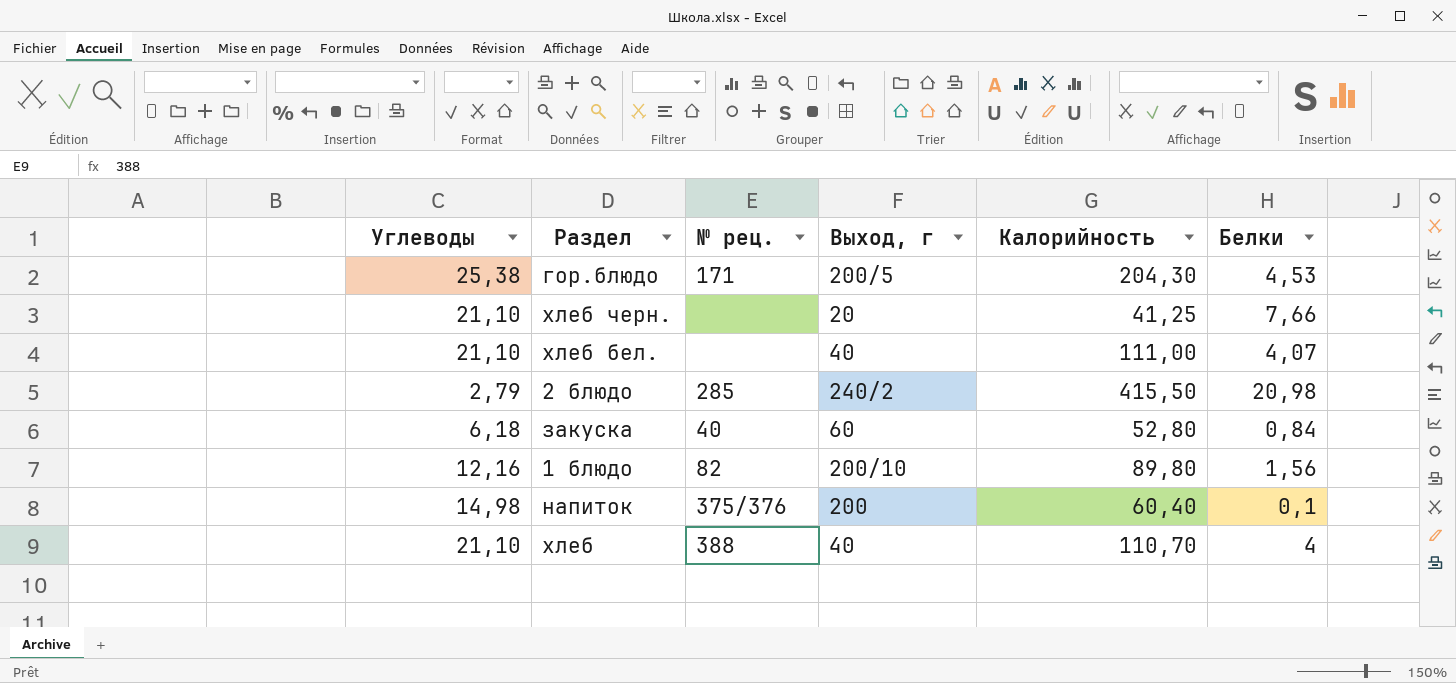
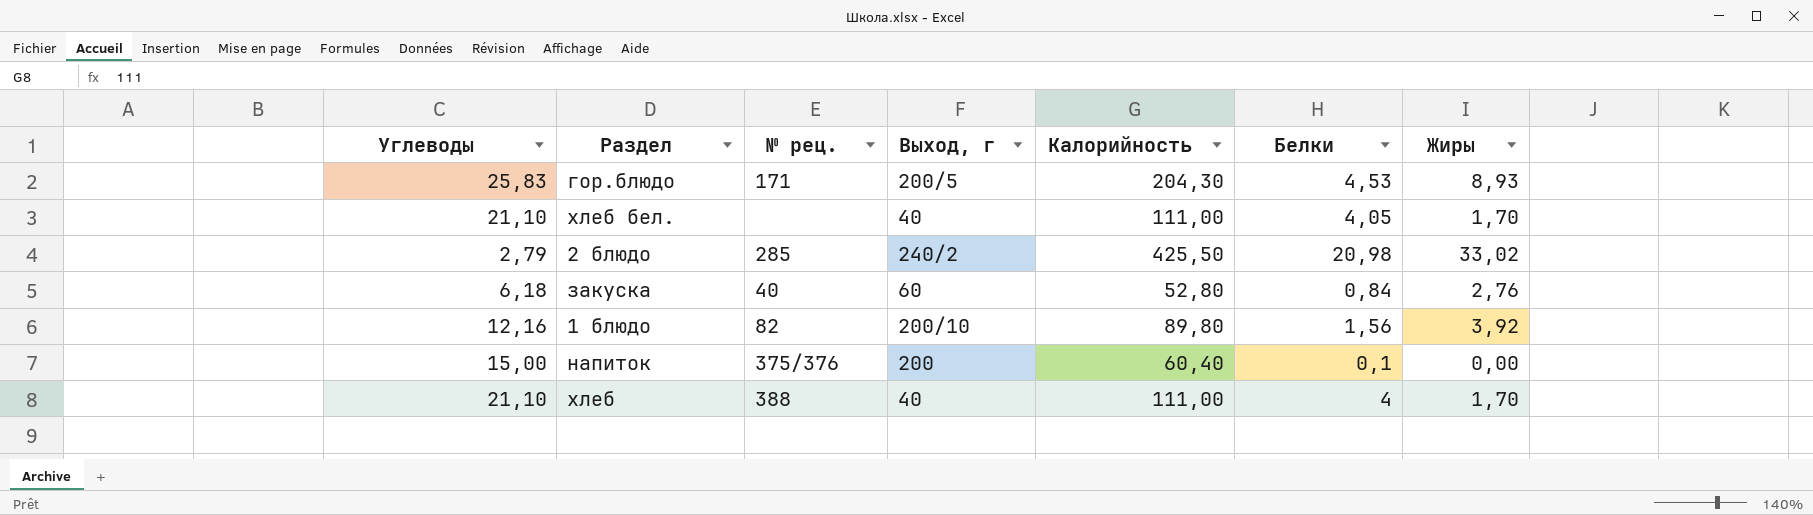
column Жиры | position: none -> 7
row хлеб черн.: 21,10 | none | 20 | 41,25 | 7,66 -> none
гор.блюдо | Углеводы: 25,38 -> 25,83
хлеб бел. | Белки: 4,07 -> 4,05
2 блюдо | Калорийность: 415,50 -> 425,50
напиток | Углеводы: 14,98 -> 15,00
хлеб | Калорийность: 110,70 -> 111,00

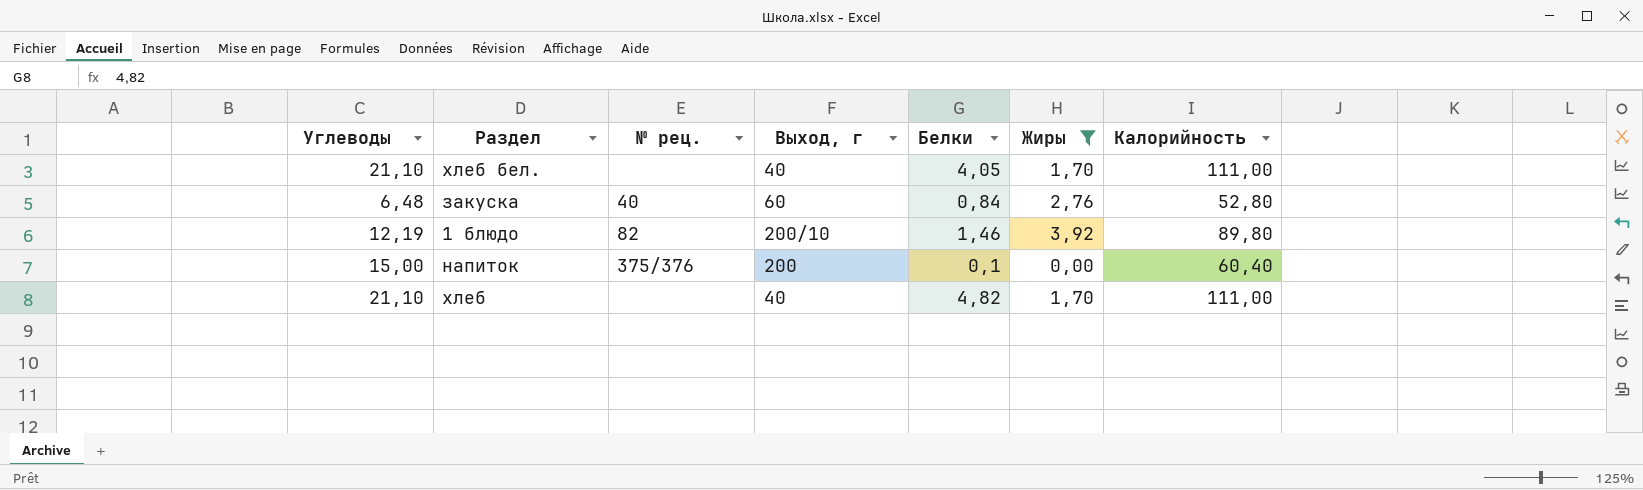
filter: none -> Жиры <= 3,92
column Калорийность | position: 5 -> 7
закуска | Углеводы: 6,18 -> 6,48
1 блюдо | Углеводы: 12,16 -> 12,19
1 блюдо | Белки: 1,56 -> 1,46
хлеб | № рец.: 388 -> none
хлеб | Белки: 4 -> 4,82

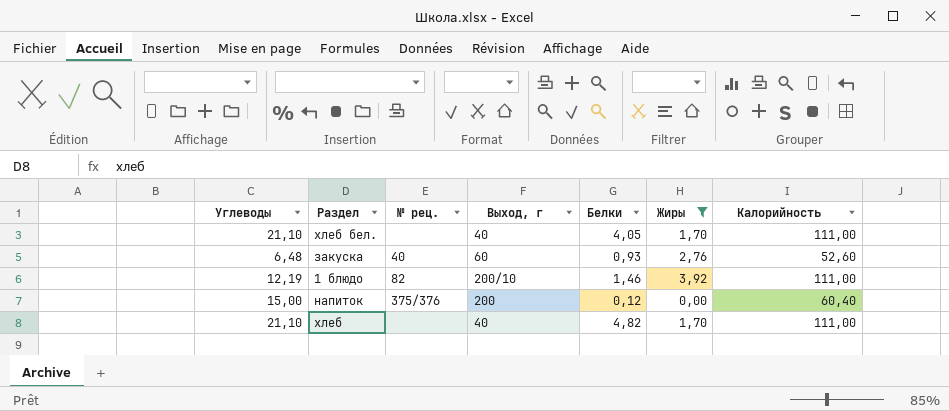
закуска | Белки: 0,84 -> 0,93
закуска | Калорийность: 52,80 -> 52,60
1 блюдо | Калорийность: 89,80 -> 111,00
напиток | Белки: 0,1 -> 0,12

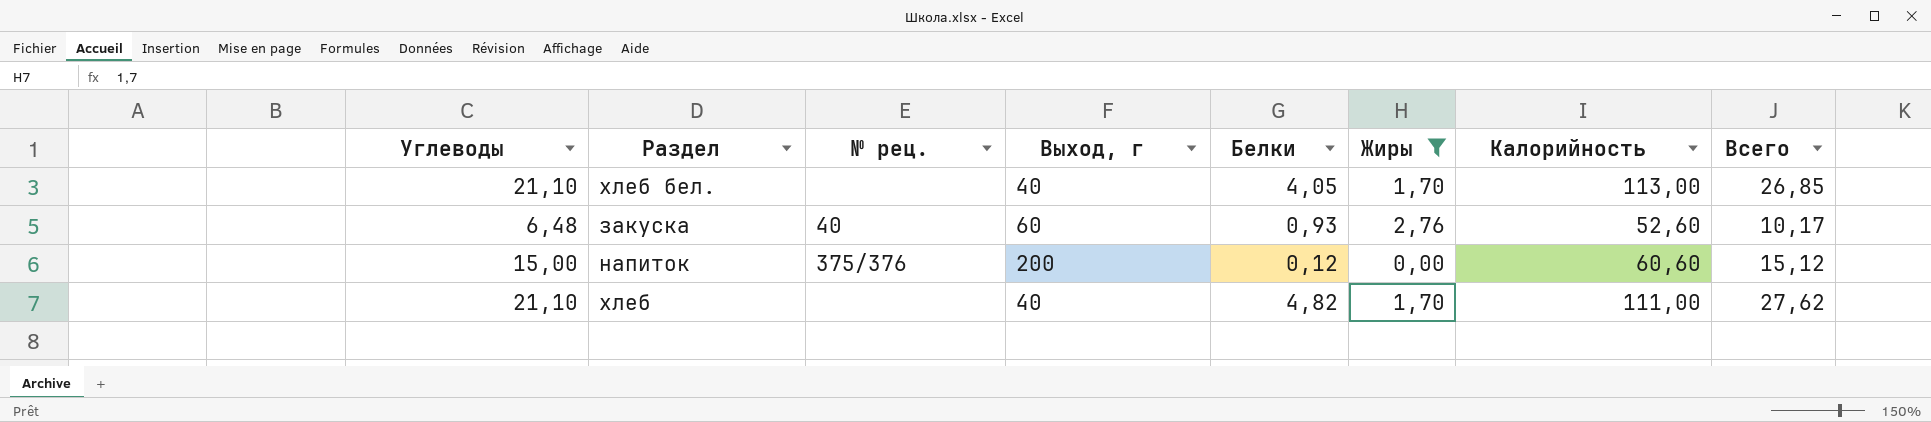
column Всего | formula: none -> [Углеводы] + [Белки] + [Жиры]
row 1 блюдо: 12,19 | 82 | 200/10 | 1,46 | 3,92 | 111,00 -> none
хлеб бел. | Калорийность: 111,00 -> 113,00
напиток | Калорийность: 60,40 -> 60,60

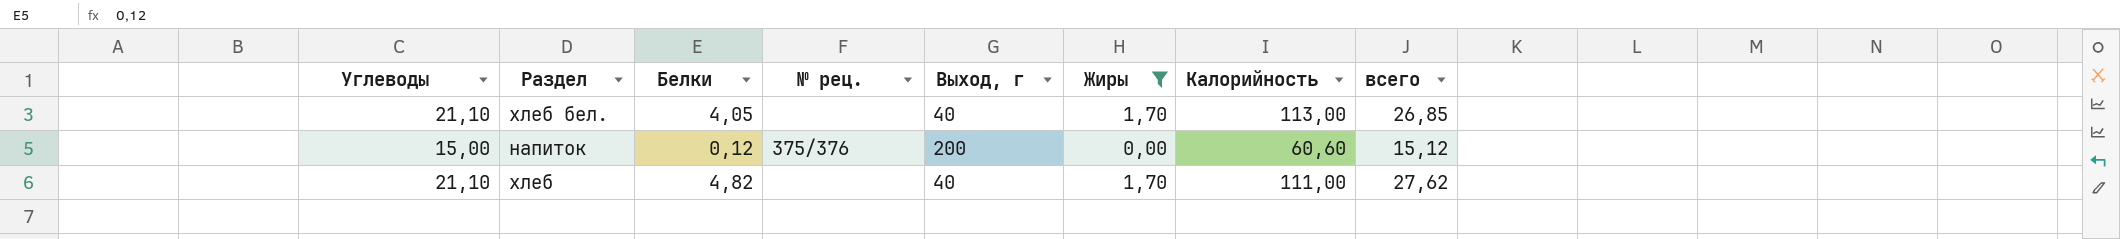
column Белки | position: 5 -> 3
column name: Всего -> всего
row закуска: 6,48 | 40 | 60 | 0,93 | 2,76 | 52,60 | 10,17 -> none

